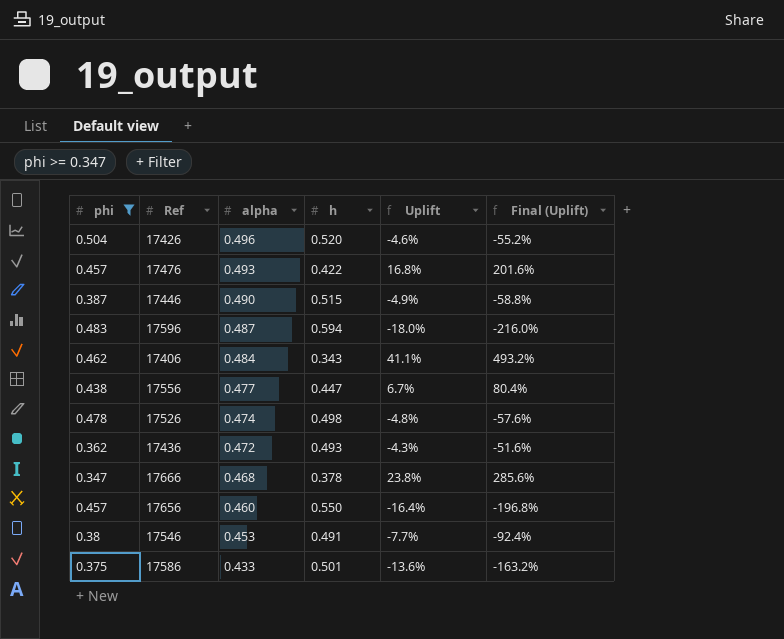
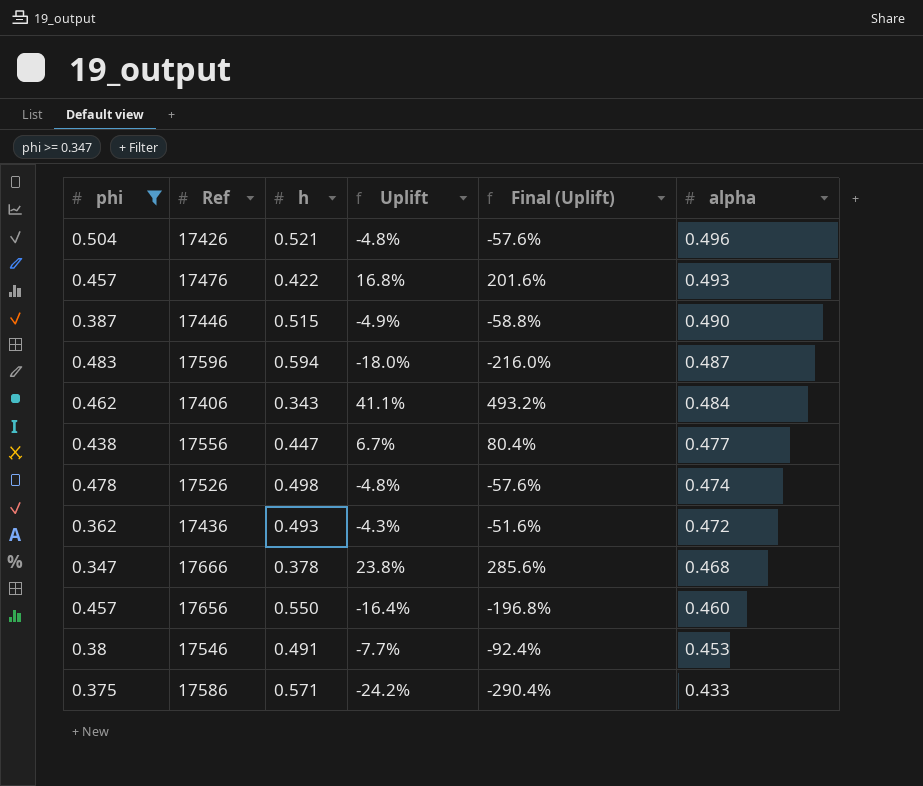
column alpha | position: 3 -> 6
17426 | h: 0.520 -> 0.521
17426 | Uplift: -4.6% -> -4.8%
17426 | Final (Uplift): -55.2% -> -57.6%
17586 | h: 0.501 -> 0.571
17586 | Uplift: -13.6% -> -24.2%
17586 | Final (Uplift): -163.2% -> -290.4%

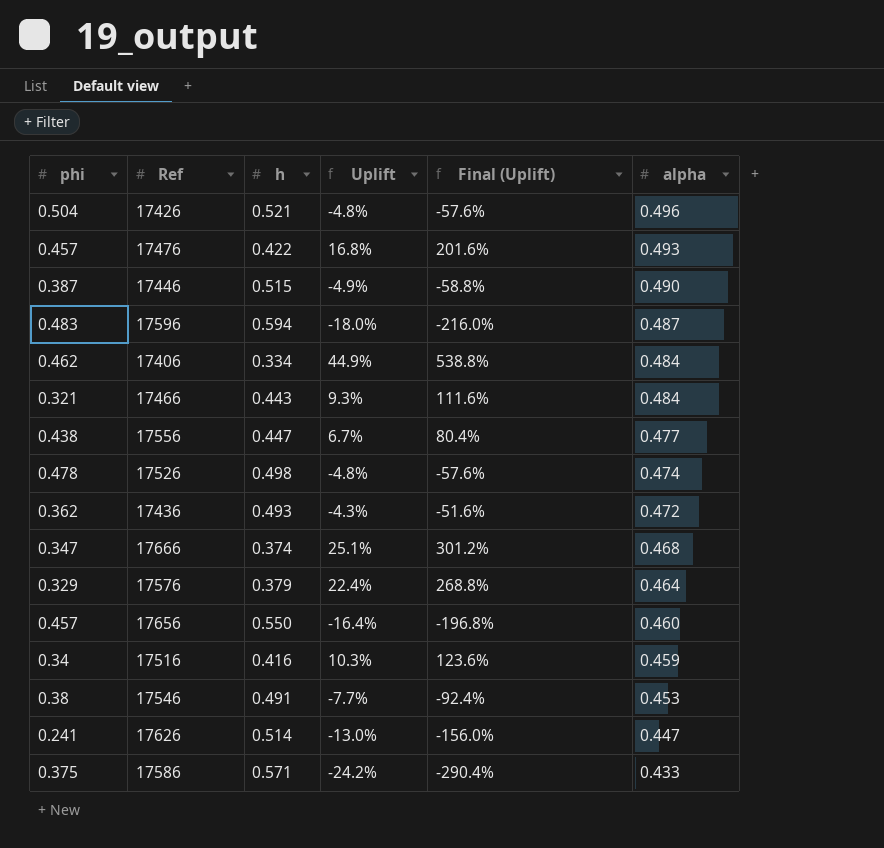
filter: phi >= 0.347 -> none
17406 | h: 0.343 -> 0.334
17406 | Uplift: 41.1% -> 44.9%
17406 | Final (Uplift): 493.2% -> 538.8%
17666 | h: 0.378 -> 0.374
17666 | Uplift: 23.8% -> 25.1%
17666 | Final (Uplift): 285.6% -> 301.2%

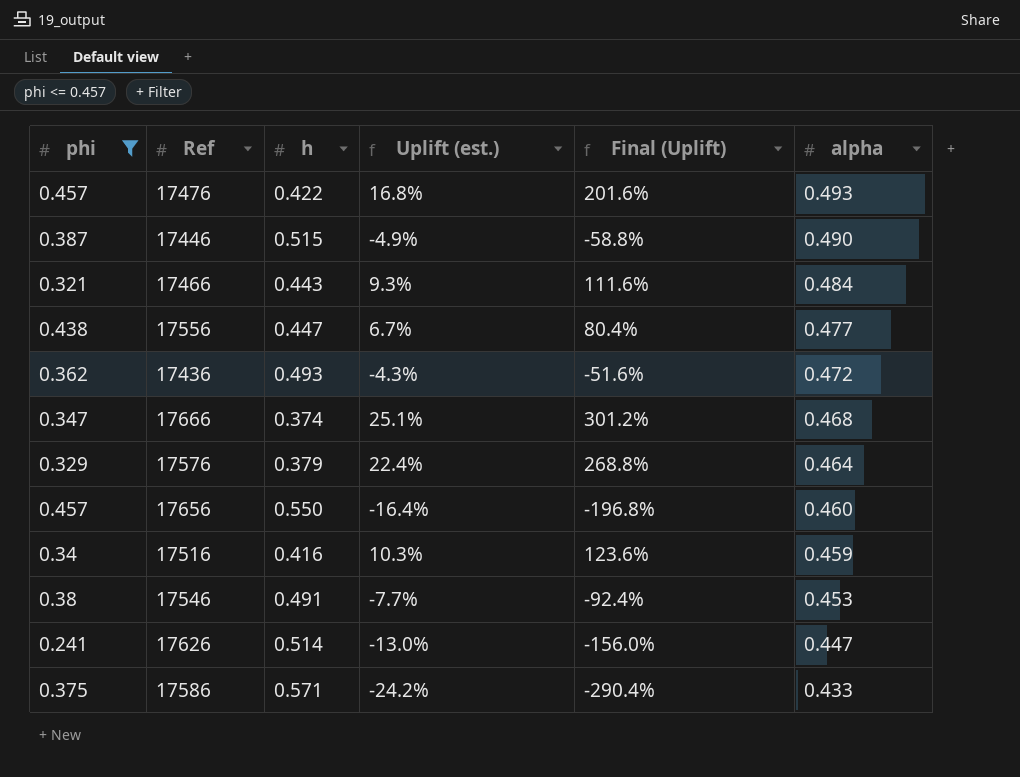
filter: none -> phi <= 0.457
column name: Uplift -> Uplift (est.)

